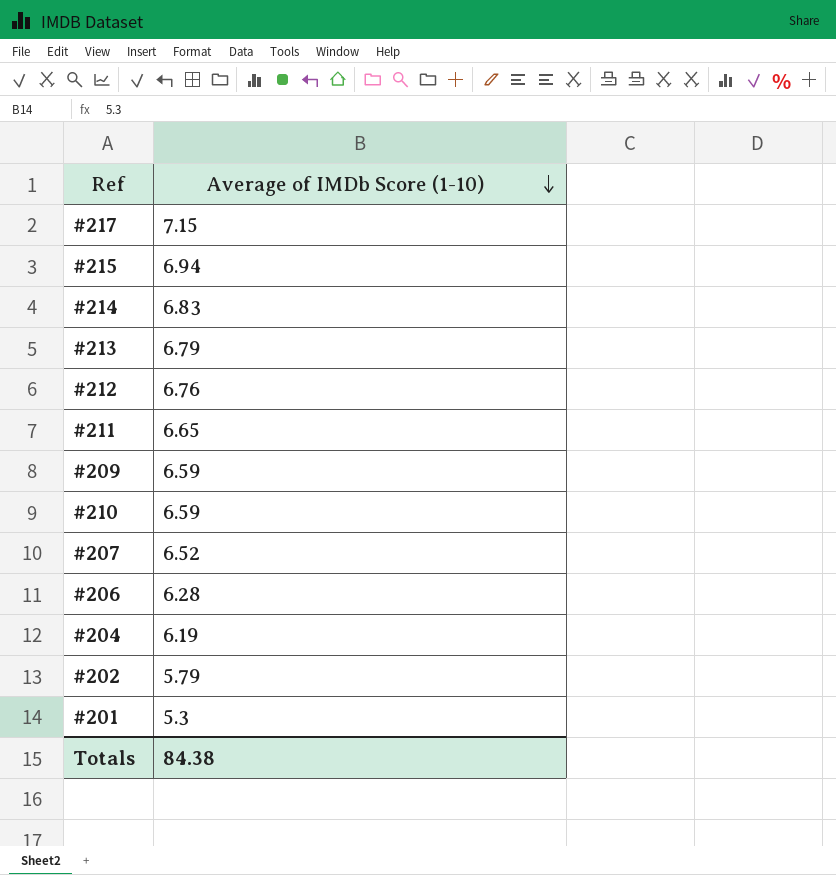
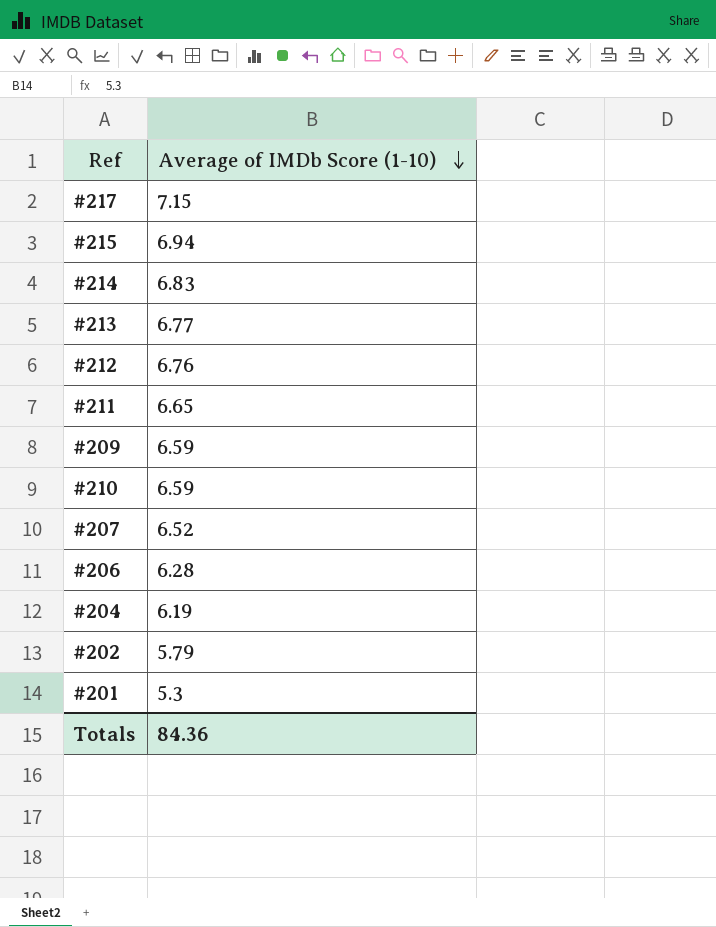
#213 | Average of IMDb Score (1-10): 6.79 -> 6.77
Totals | Average of IMDb Score (1-10): 84.38 -> 84.36

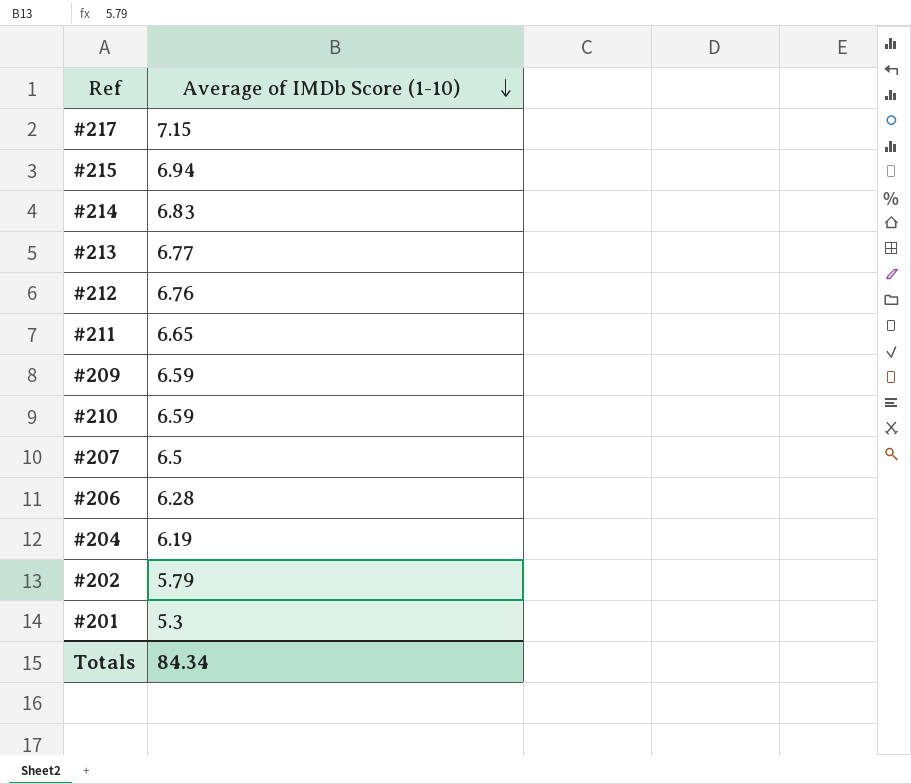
#207 | Average of IMDb Score (1-10): 6.52 -> 6.5
Totals | Average of IMDb Score (1-10): 84.36 -> 84.34

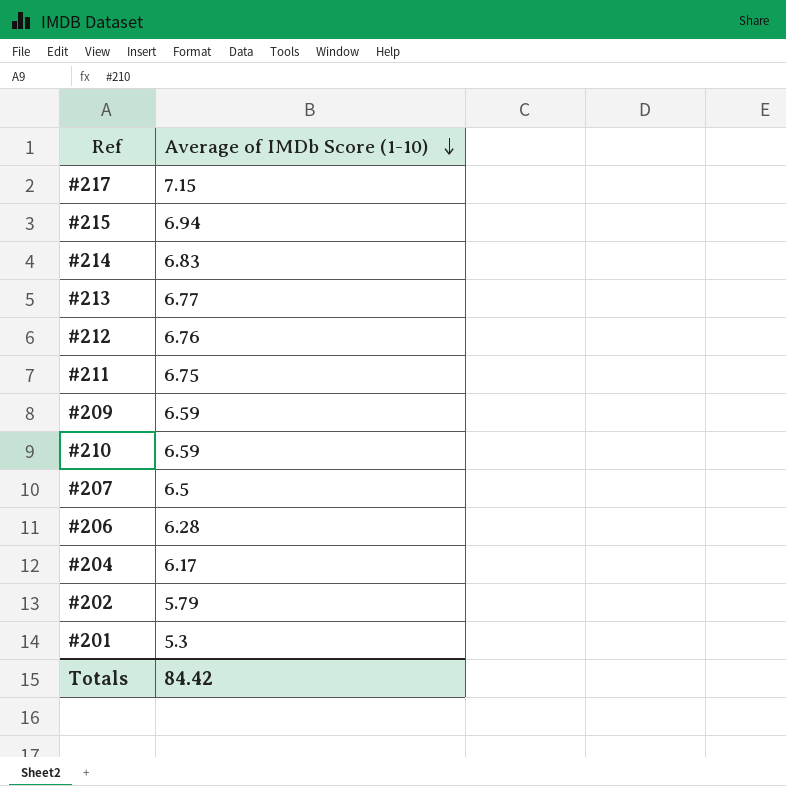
#211 | Average of IMDb Score (1-10): 6.65 -> 6.75
#204 | Average of IMDb Score (1-10): 6.19 -> 6.17
Totals | Average of IMDb Score (1-10): 84.34 -> 84.42

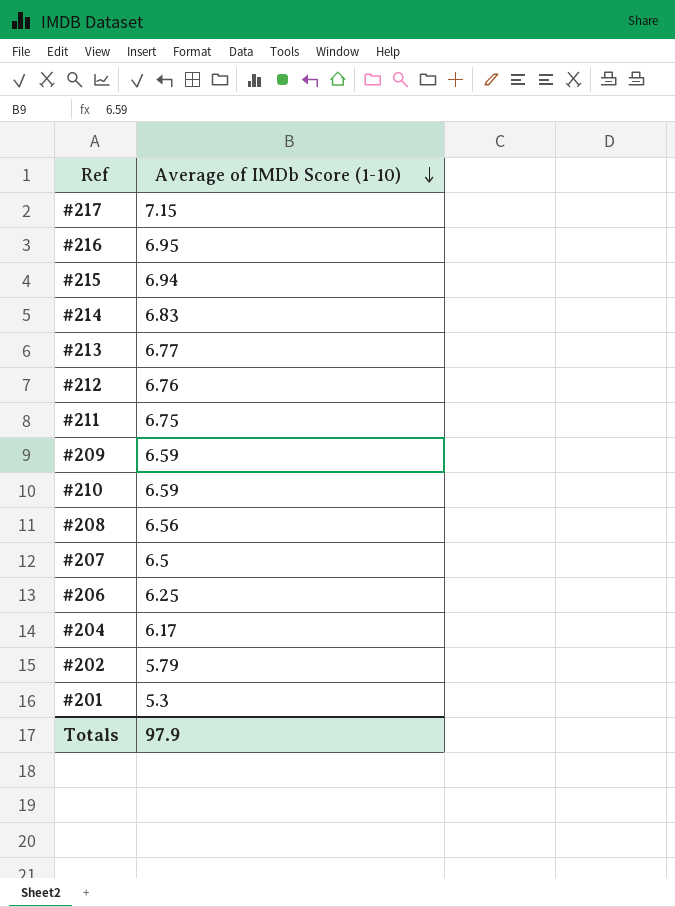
row #216: none -> 6.95
row #208: none -> 6.56
#206 | Average of IMDb Score (1-10): 6.28 -> 6.25
Totals | Average of IMDb Score (1-10): 84.42 -> 97.9

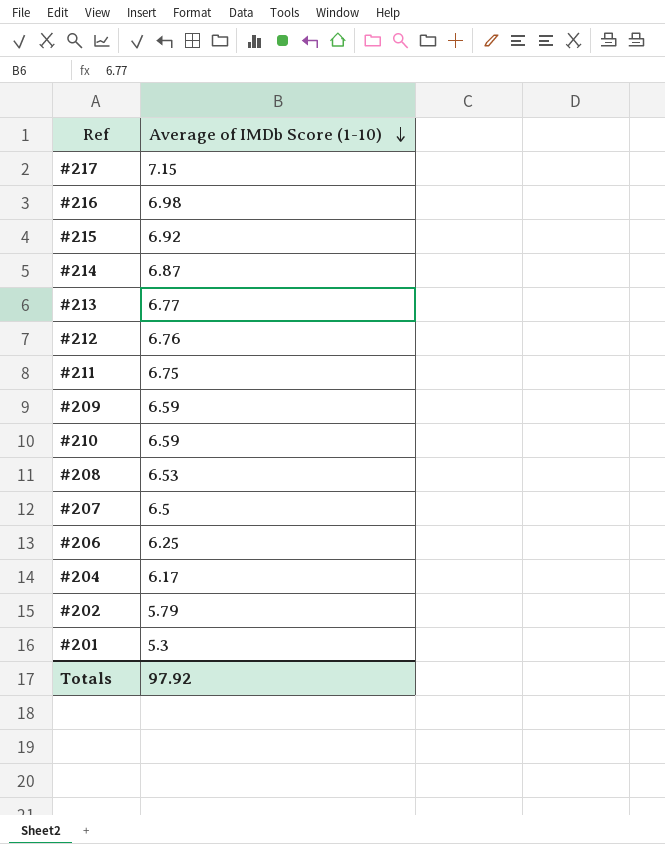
#216 | Average of IMDb Score (1-10): 6.95 -> 6.98
#215 | Average of IMDb Score (1-10): 6.94 -> 6.92
#214 | Average of IMDb Score (1-10): 6.83 -> 6.87
#208 | Average of IMDb Score (1-10): 6.56 -> 6.53
Totals | Average of IMDb Score (1-10): 97.9 -> 97.92

